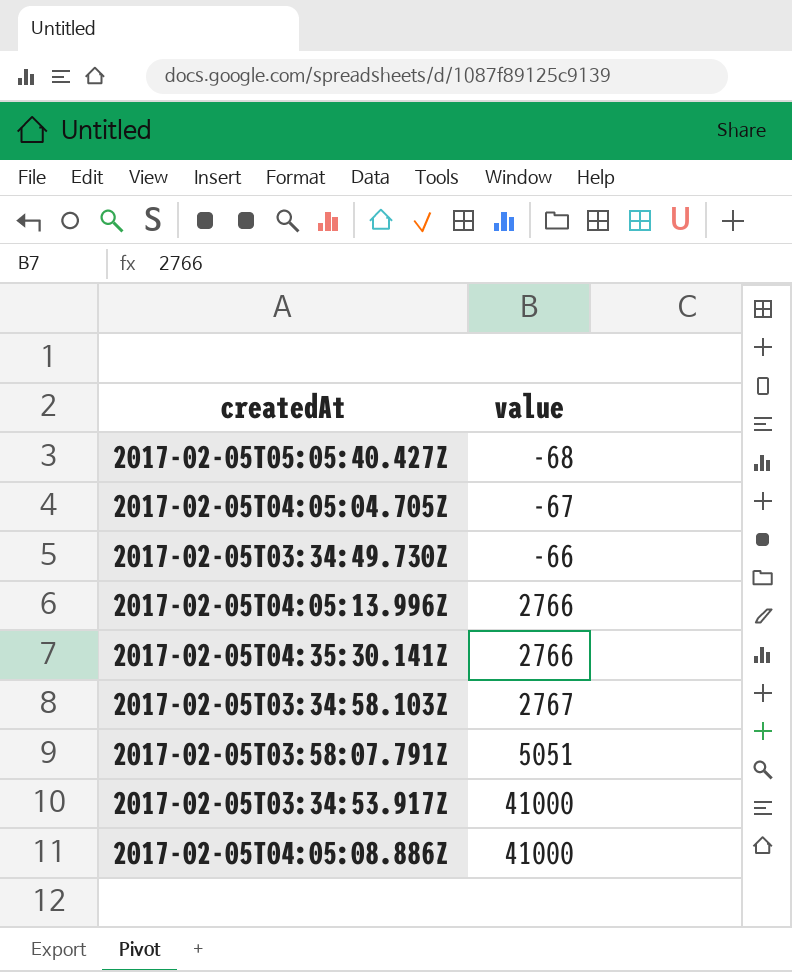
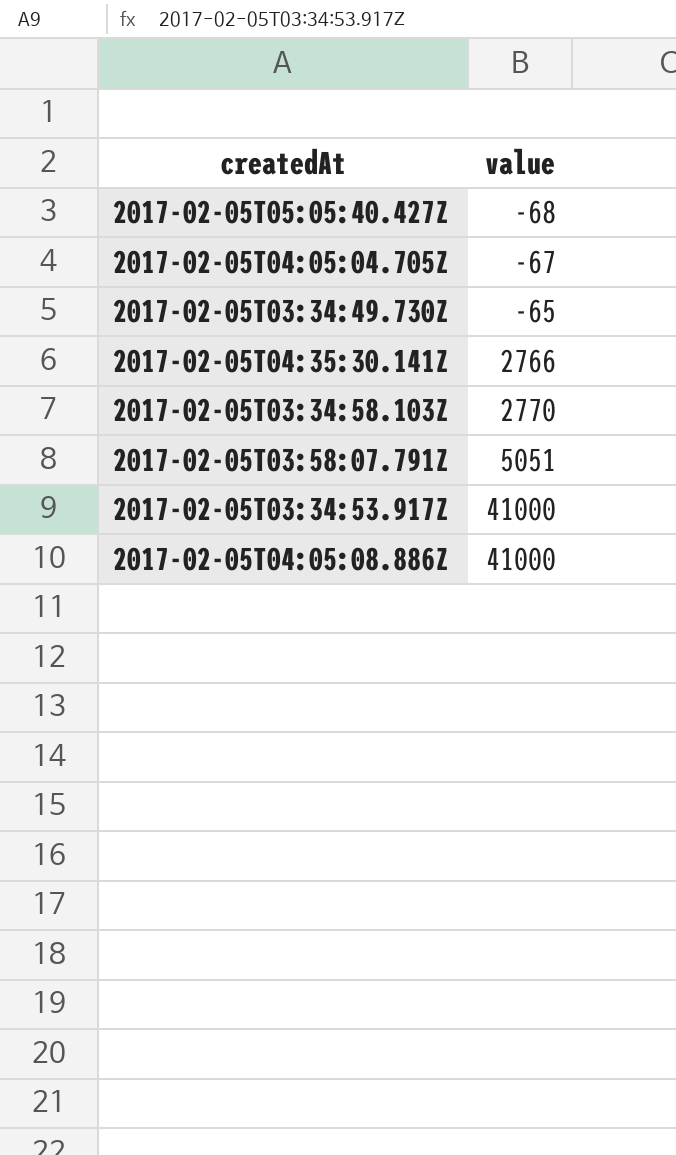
row 2017-02-05T04:05:13.996Z: 2766 -> none
2017-02-05T03:34:49.730Z | value: -66 -> -65
2017-02-05T03:34:58.103Z | value: 2767 -> 2770

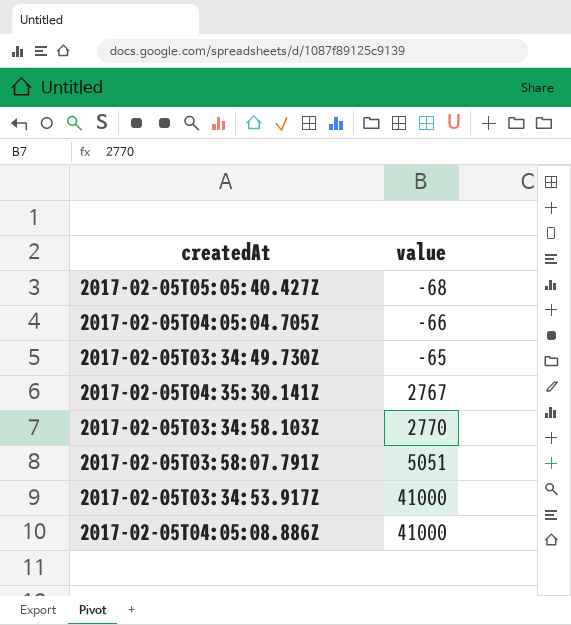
2017-02-05T04:05:04.705Z | value: -67 -> -66
2017-02-05T04:35:30.141Z | value: 2766 -> 2767

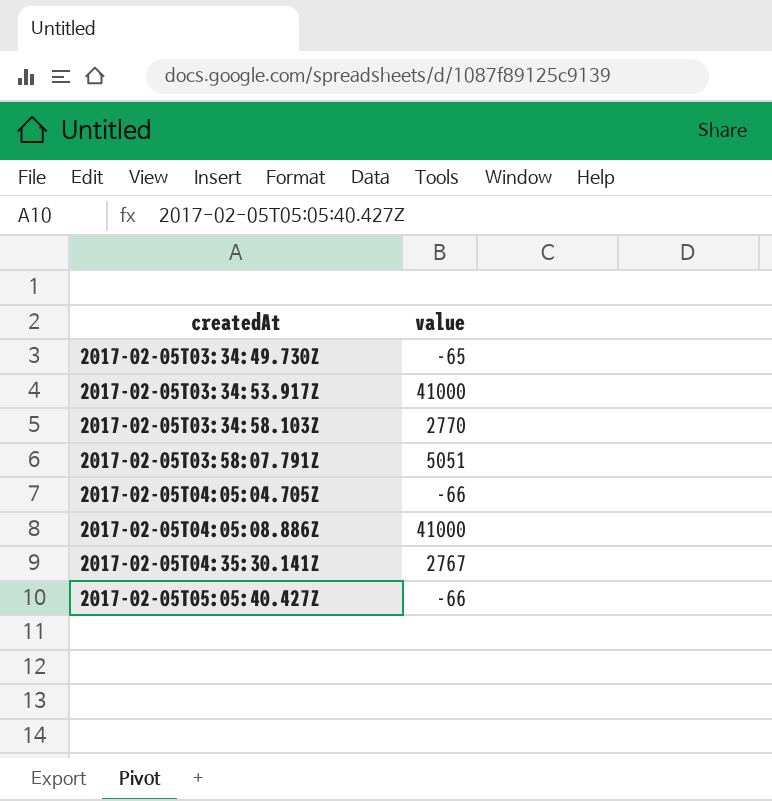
row order: value ascending -> createdAt ascending
2017-02-05T05:05:40.427Z | value: -68 -> -66

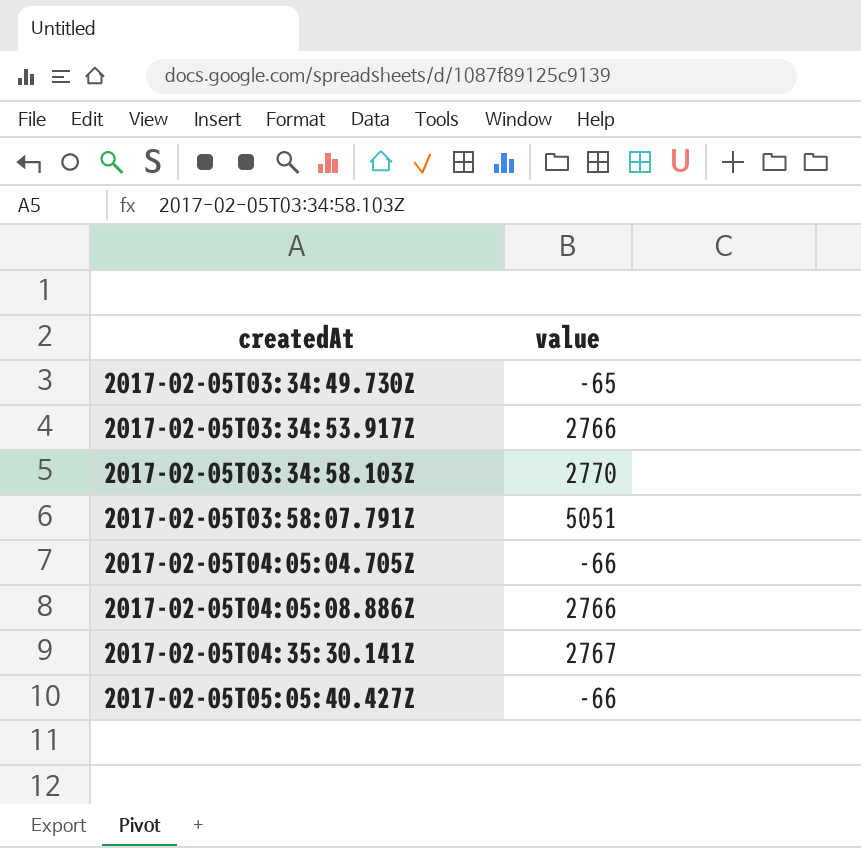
2017-02-05T03:34:53.917Z | value: 41000 -> 2766
2017-02-05T04:05:08.886Z | value: 41000 -> 2766

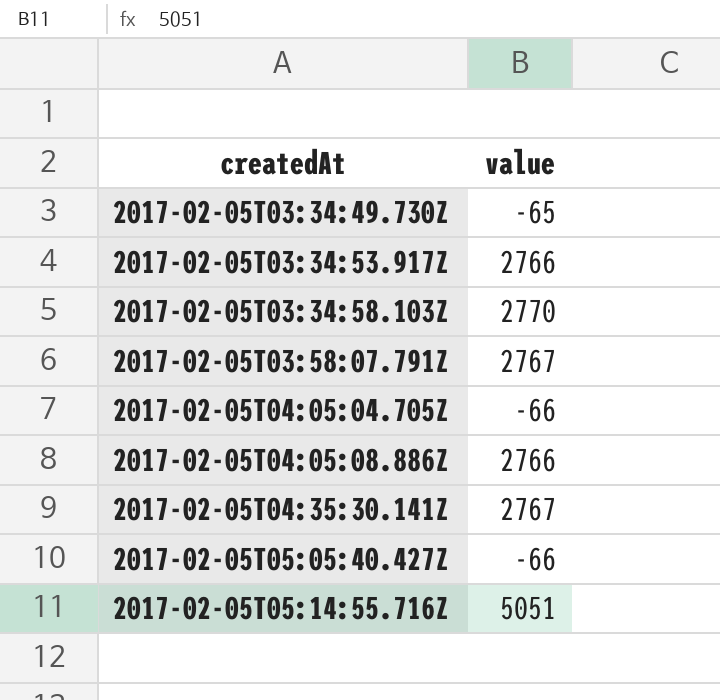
2017-02-05T03:58:07.791Z | value: 5051 -> 2767
row 2017-02-05T05:14:55.716Z: none -> 5051

